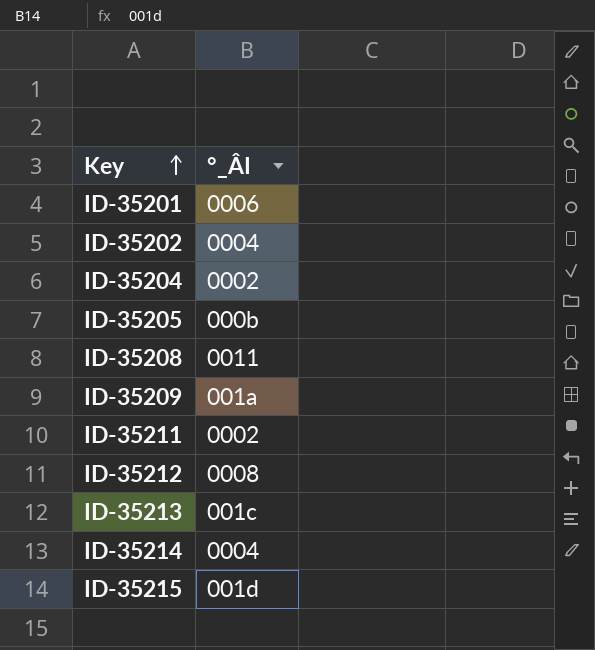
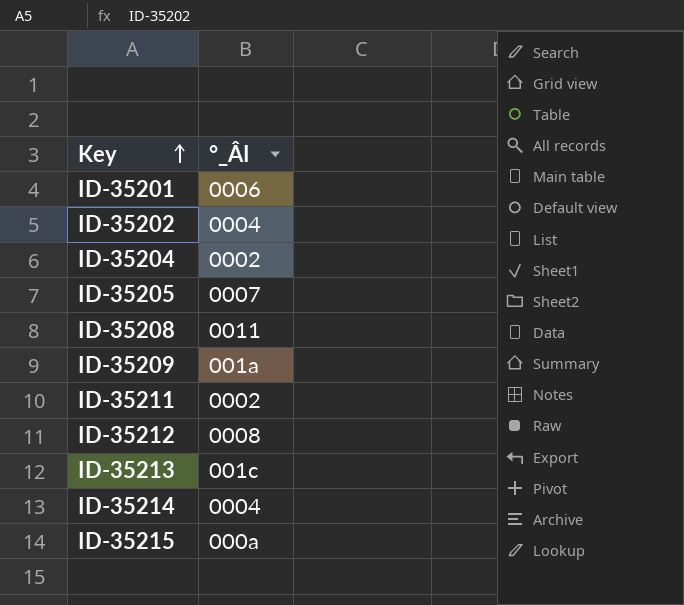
ID-35205 | °_ÂI: 000b -> 0007
ID-35215 | °_ÂI: 001d -> 000a

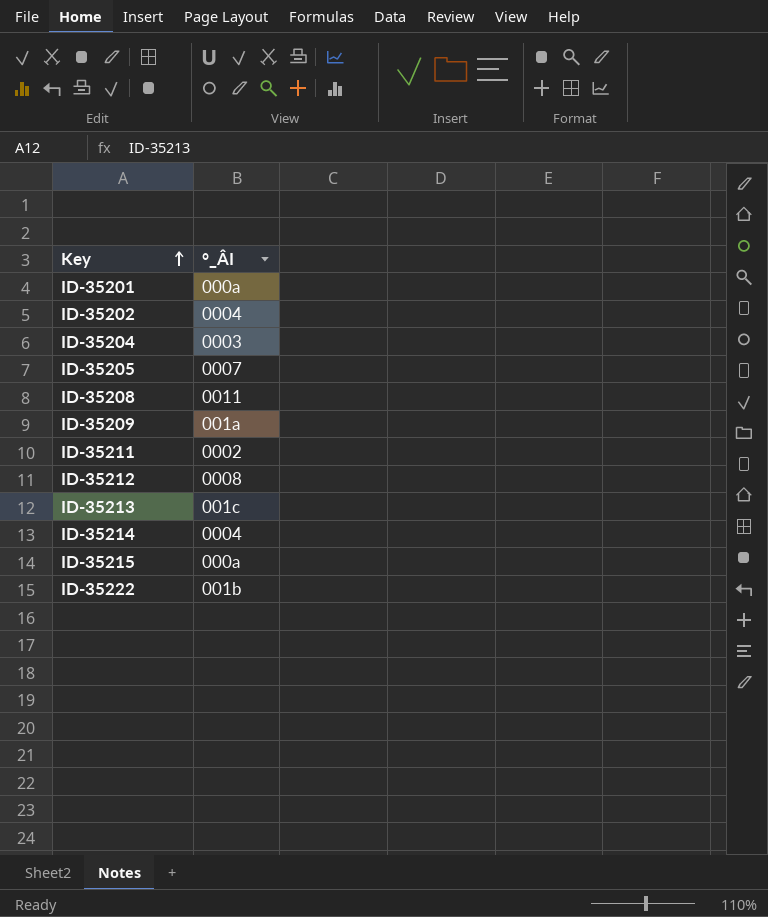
ID-35201 | °_ÂI: 0006 -> 000a
ID-35204 | °_ÂI: 0002 -> 0003
row ID-35222: none -> 001b

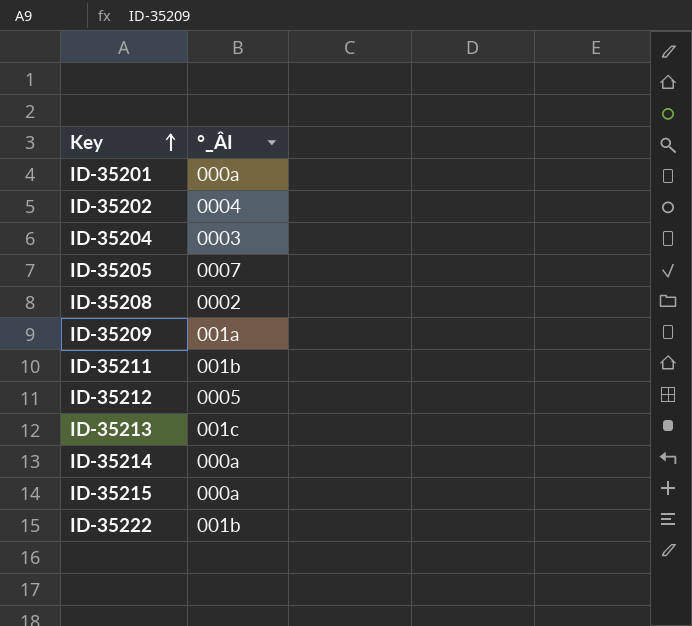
ID-35208 | °_ÂI: 0011 -> 0002
ID-35211 | °_ÂI: 0002 -> 001b
ID-35212 | °_ÂI: 0008 -> 0005
ID-35214 | °_ÂI: 0004 -> 000a

